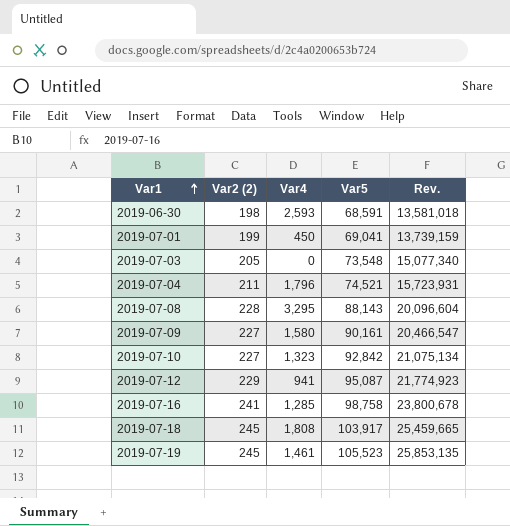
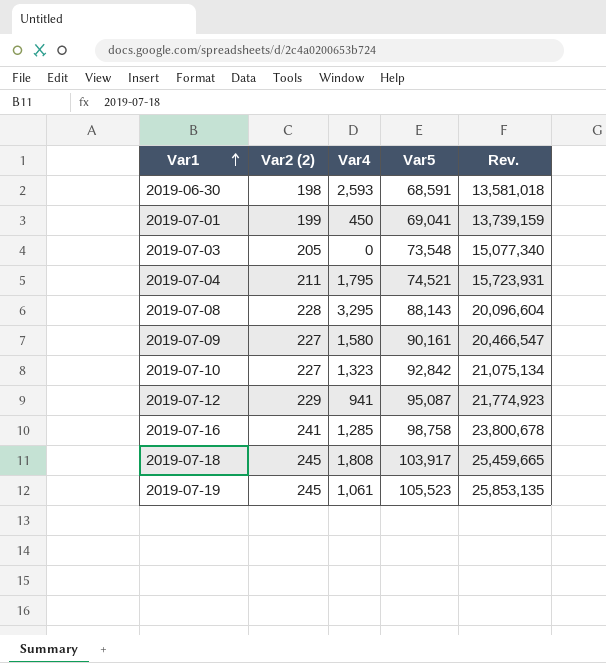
2019-07-04 | Var4: 1,796 -> 1,795
2019-07-19 | Var4: 1,461 -> 1,061

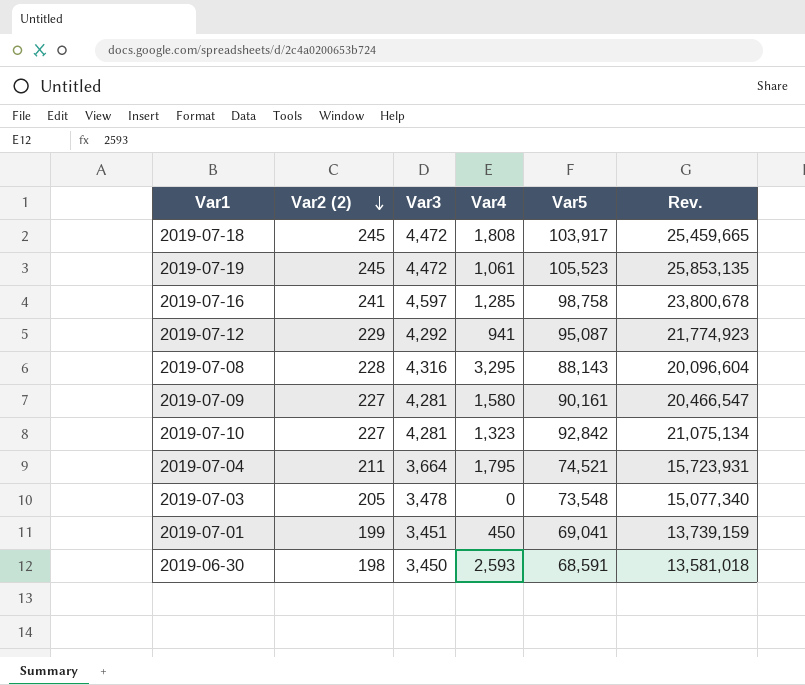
row order: Var1 ascending -> Var2 (2) descending
column Var3 | position: none -> 3

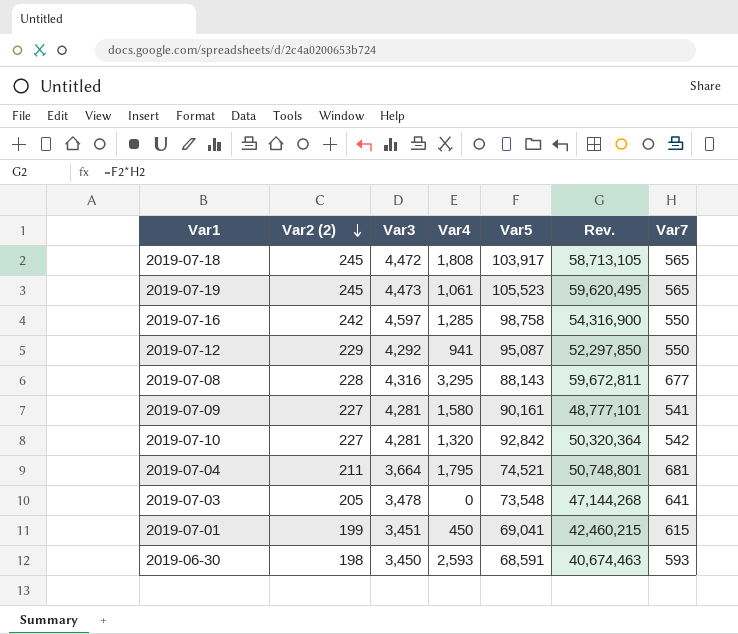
column Rev. | formula: [Var2 (2)] * [Var5] -> [Var5] * [Var7]
column Var7 | position: none -> 7
2019-07-19 | Var3: 4,472 -> 4,473
2019-07-16 | Var2 (2): 241 -> 242
2019-07-10 | Var4: 1,323 -> 1,320

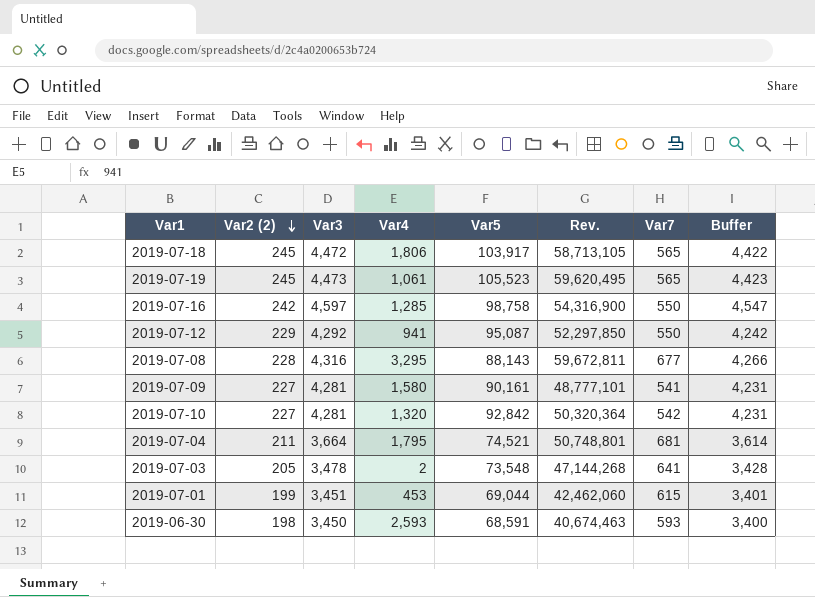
column Buffer | formula: none -> [Var3] - 50
2019-07-18 | Var4: 1,808 -> 1,806
2019-07-03 | Var4: 0 -> 2
2019-07-01 | Var4: 450 -> 453
2019-07-01 | Var5: 69,041 -> 69,044
2019-07-01 | Rev.: 42,460,215 -> 42,462,060

